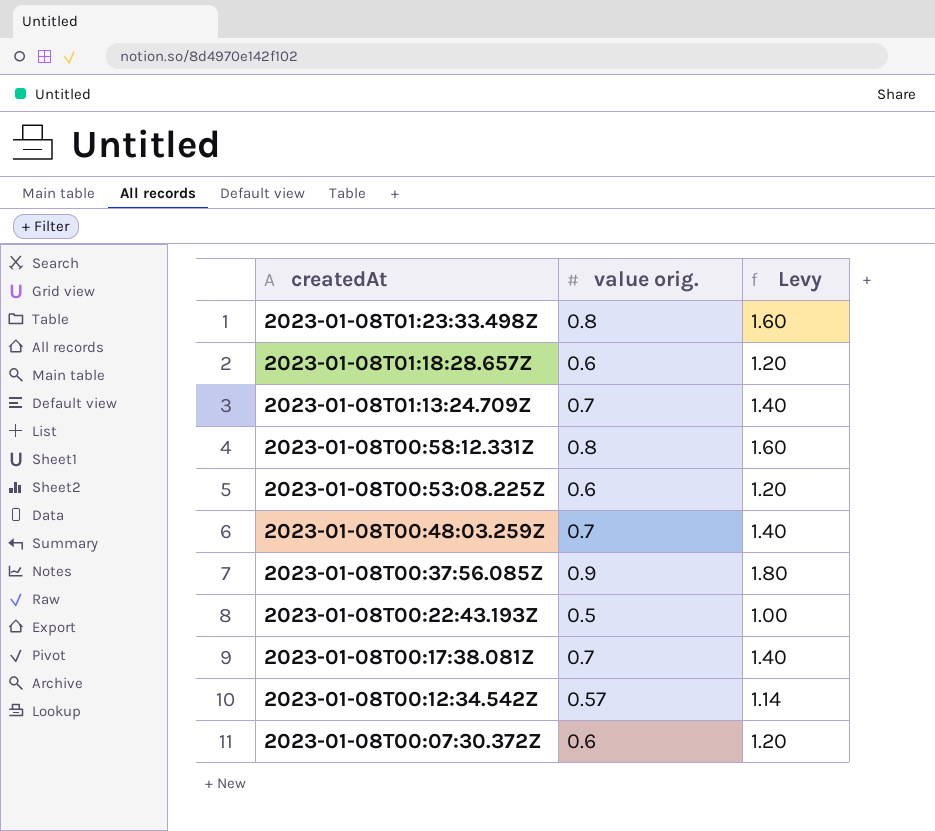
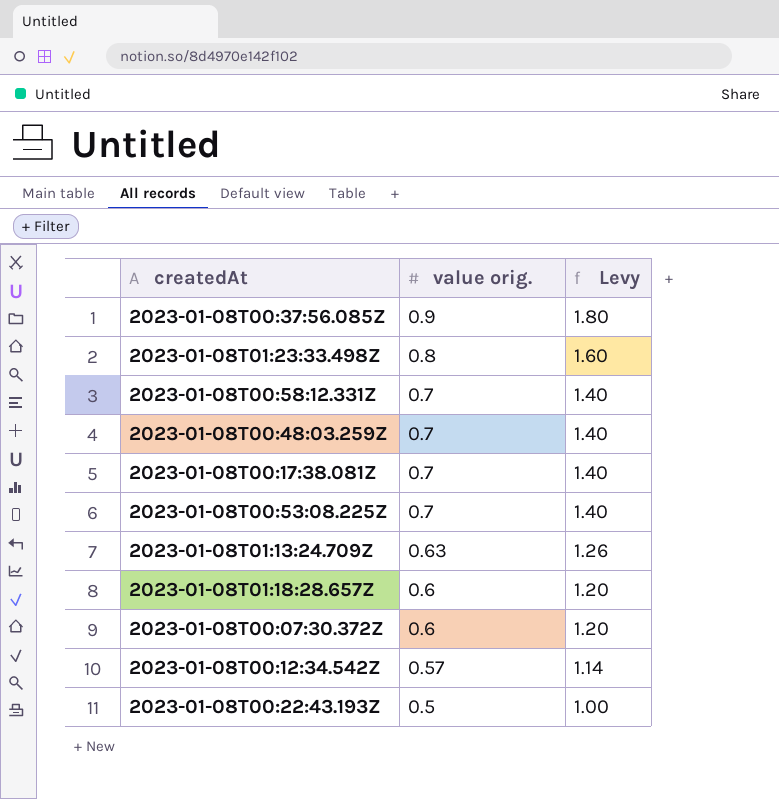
row order: createdAt descending -> value orig. descending
2023-01-08T00:58:12.331Z | value orig.: 0.8 -> 0.7
2023-01-08T00:58:12.331Z | Levy: 1.60 -> 1.40
2023-01-08T00:53:08.225Z | value orig.: 0.6 -> 0.7
2023-01-08T00:53:08.225Z | Levy: 1.20 -> 1.40
2023-01-08T01:13:24.709Z | value orig.: 0.7 -> 0.63
2023-01-08T01:13:24.709Z | Levy: 1.40 -> 1.26

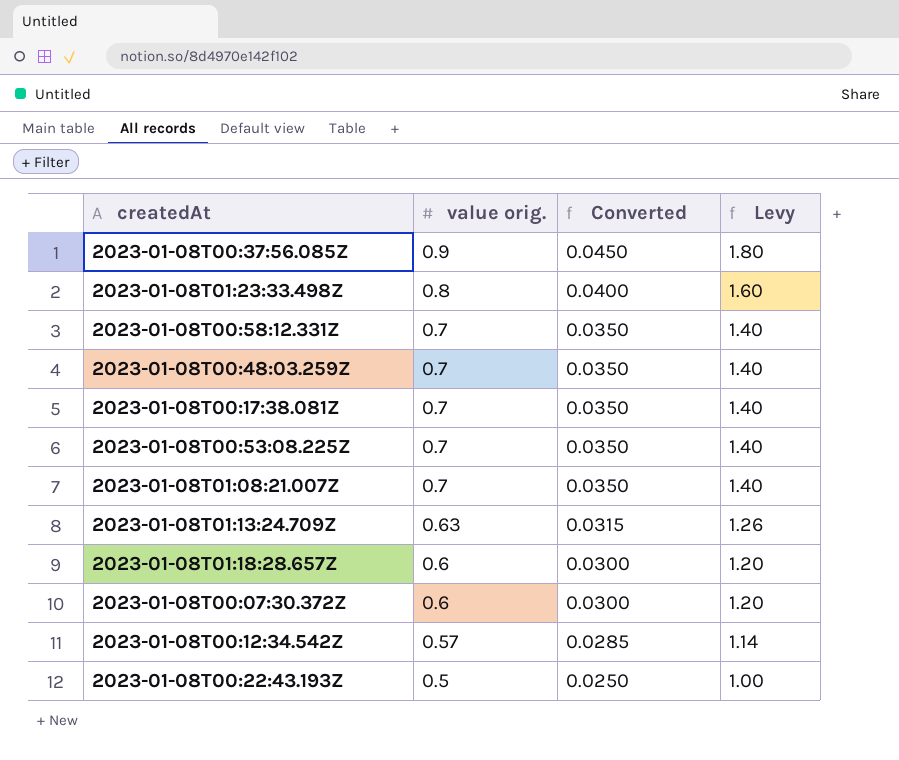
column Converted | formula: none -> [value orig.] * 0.05
row 2023-01-08T01:08:21.007Z: none -> 0.7 | 0.0350 | 1.40

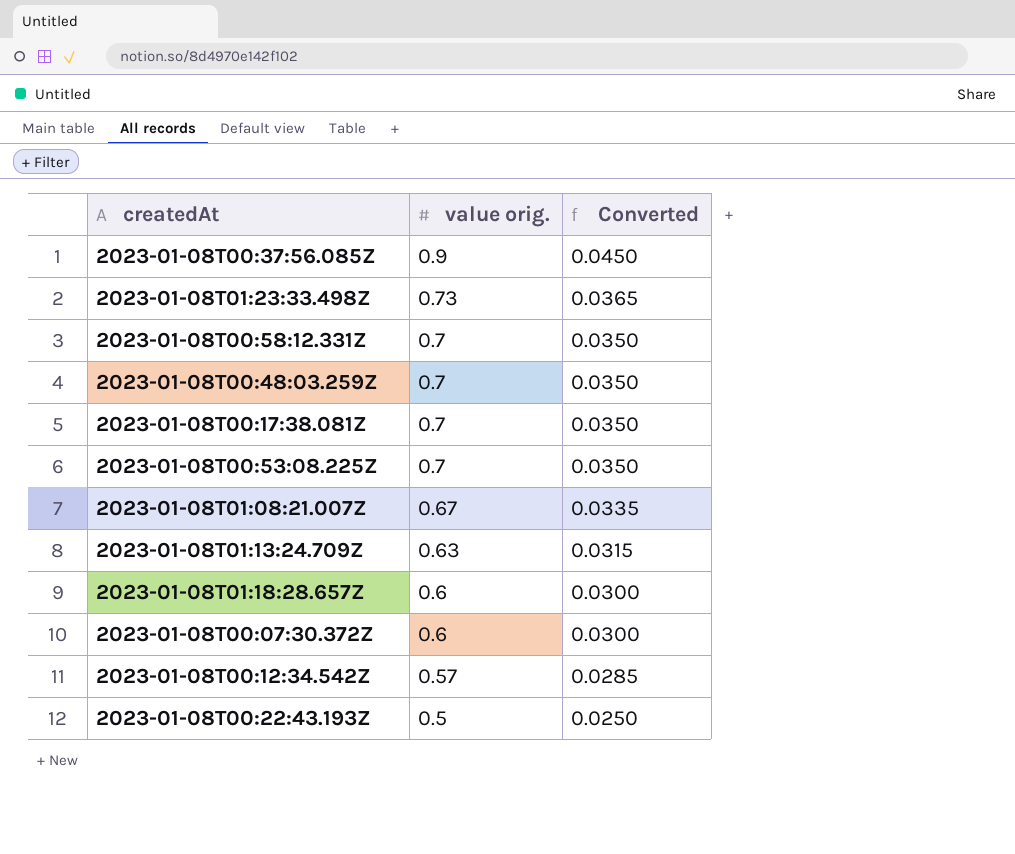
column Levy | formula: [value orig.] * 2 -> none
2023-01-08T01:23:33.498Z | value orig.: 0.8 -> 0.73
2023-01-08T01:23:33.498Z | Converted: 0.0400 -> 0.0365
2023-01-08T01:08:21.007Z | value orig.: 0.7 -> 0.67
2023-01-08T01:08:21.007Z | Converted: 0.0350 -> 0.0335

